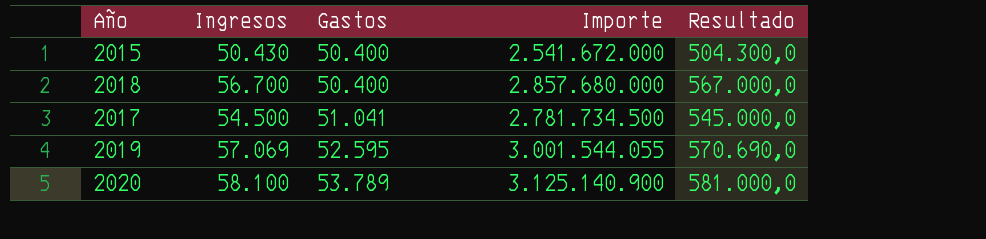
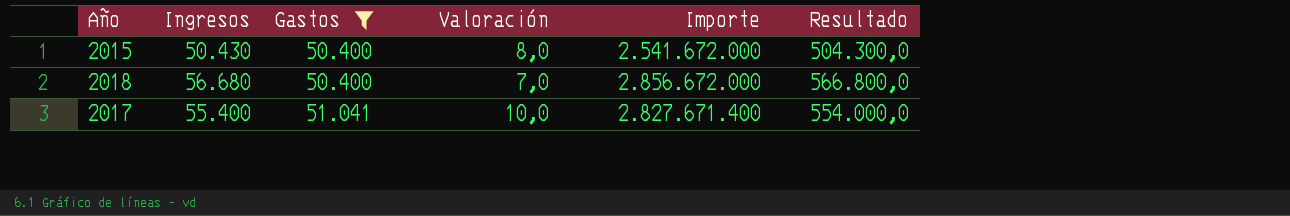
filter: none -> Gastos <= 51.041
column Valoración | position: none -> 4
2018 | Ingresos: 56.700 -> 56.680
2018 | Importe: 2.857.680.000 -> 2.856.672.000
2018 | Resultado: 567.000,0 -> 566.800,0
2017 | Ingresos: 54.500 -> 55.400
2017 | Importe: 2.781.734.500 -> 2.827.671.400
2017 | Resultado: 545.000,0 -> 554.000,0

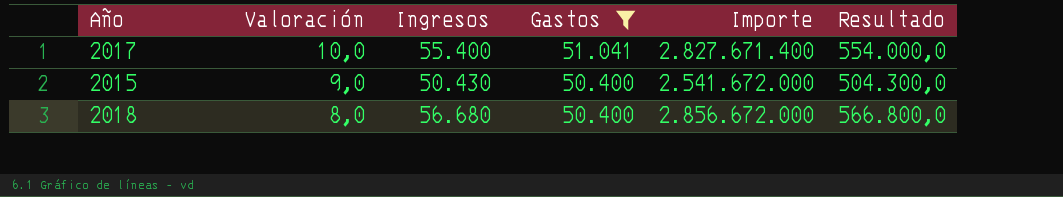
row order: Gastos ascending -> Valoración descending
column Valoración | position: 4 -> 2
2015 | Valoración: 8,0 -> 9,0
2018 | Valoración: 7,0 -> 8,0

